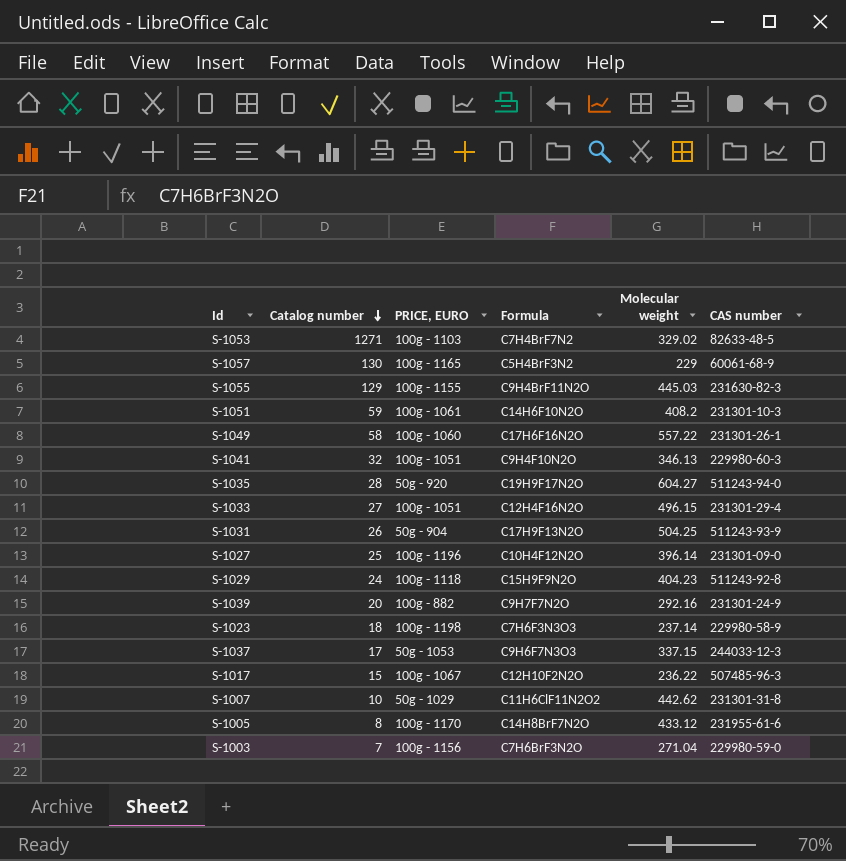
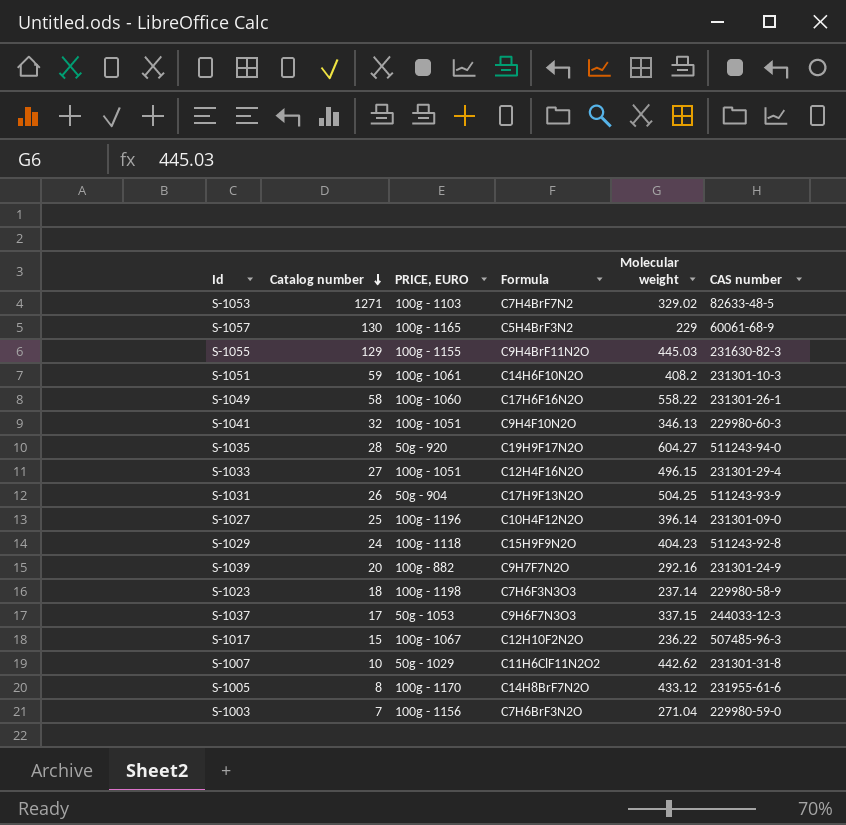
S-1049 | Molecular weight: 557.22 -> 558.22

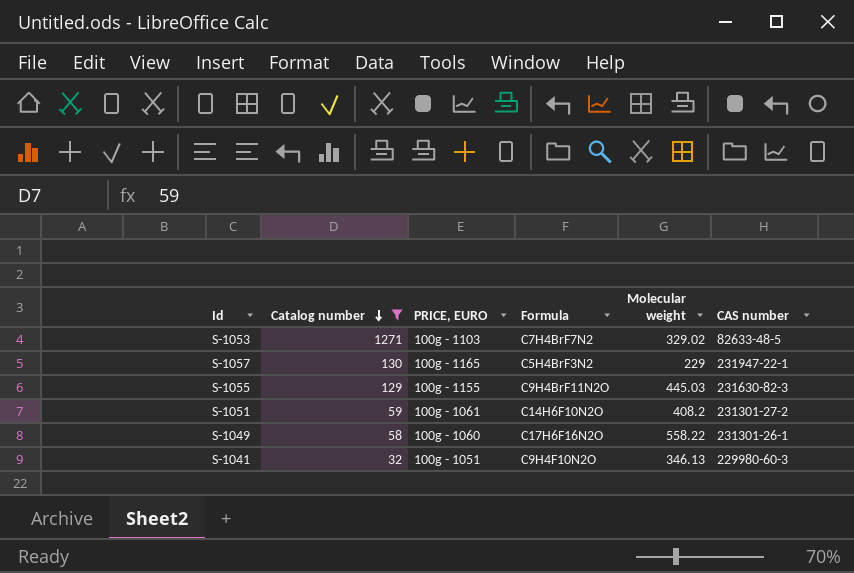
filter: none -> Catalog number >= 32
S-1057 | CAS number: 60061-68-9 -> 231947-22-1
S-1051 | CAS number: 231301-10-3 -> 231301-27-2

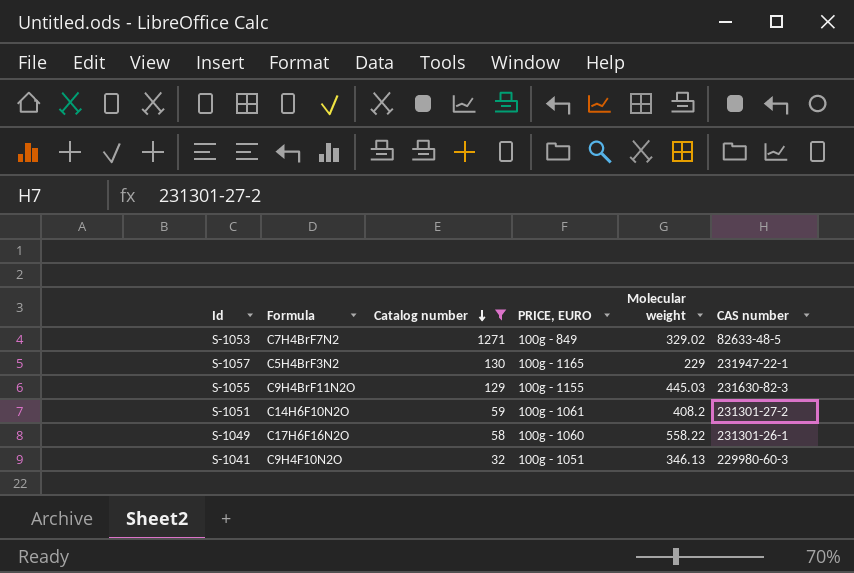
column Formula | position: 4 -> 2
S-1053 | PRICE, EURO: 100g - 1103 -> 100g - 849

